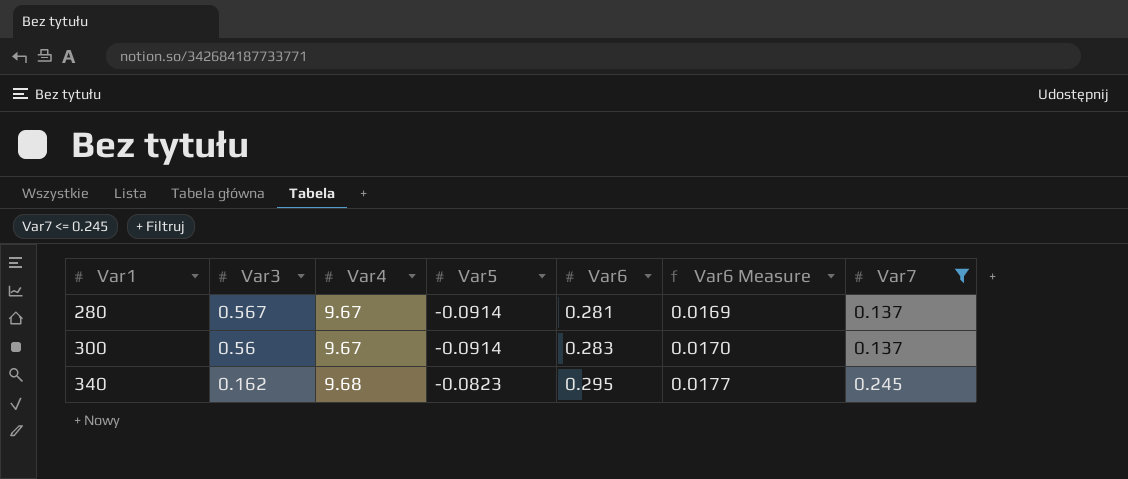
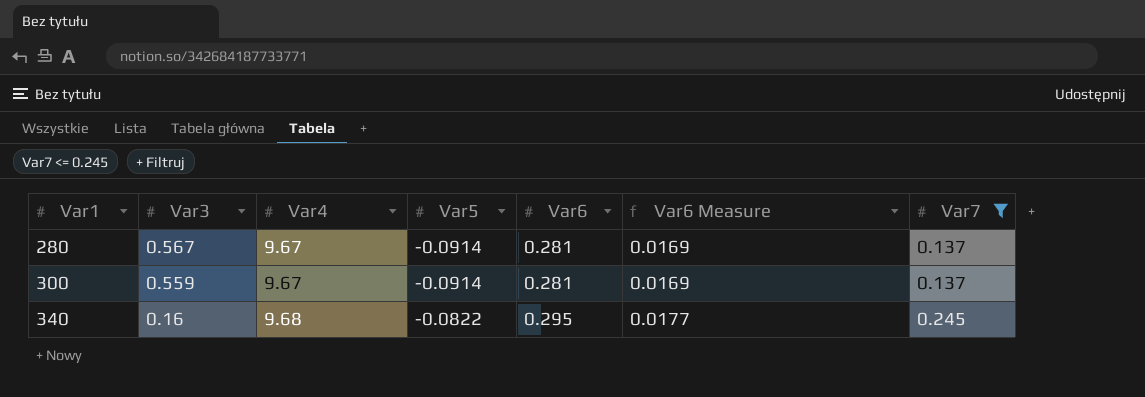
300 | Var3: 0.56 -> 0.559
300 | Var6: 0.283 -> 0.281
300 | Var6 Measure: 0.0170 -> 0.0169
340 | Var3: 0.162 -> 0.16
340 | Var5: -0.0823 -> -0.0822

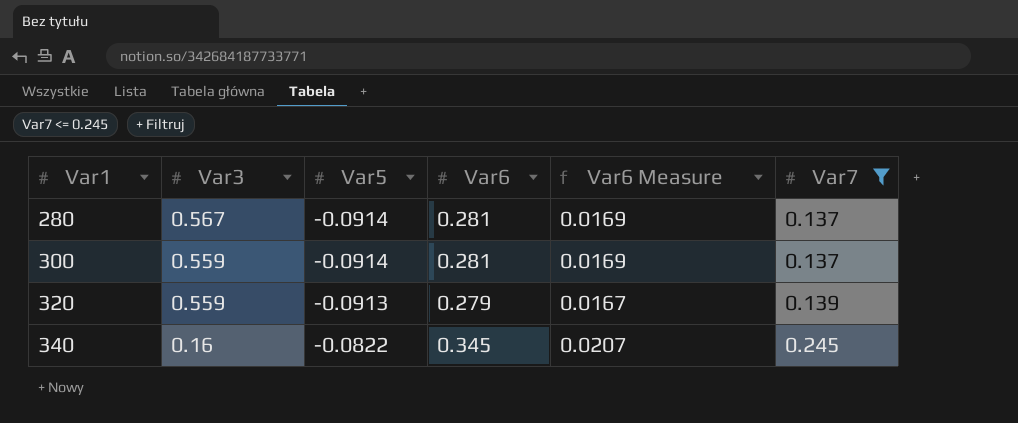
column Var4 | position: 3 -> none
row 320: none -> 0.559 | -0.0913 | 0.279 | 0.0167 | 0.139
340 | Var6: 0.295 -> 0.345
340 | Var6 Measure: 0.0177 -> 0.0207

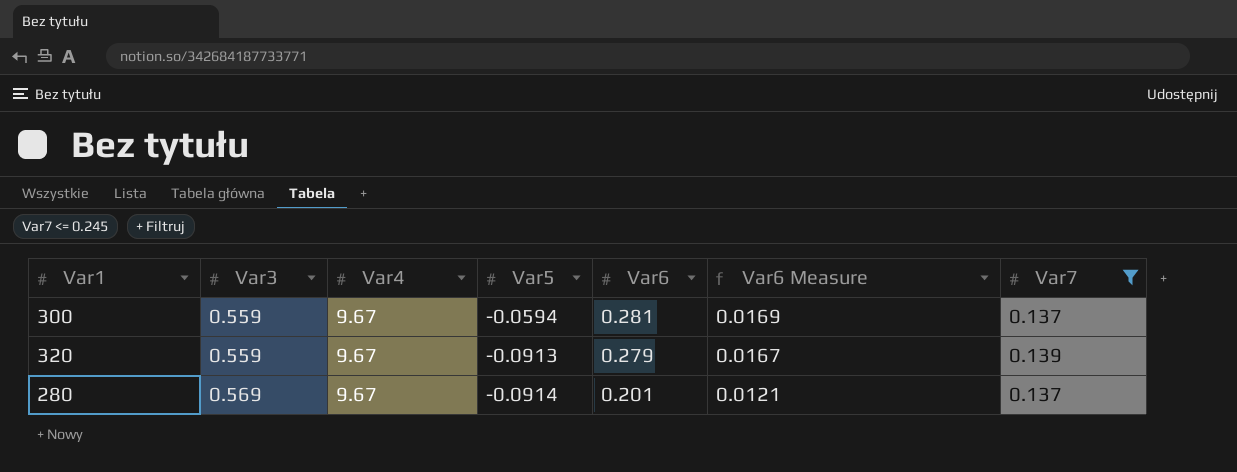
row order: Var1 ascending -> Var3 ascending
column Var4 | position: none -> 3
row 340: 0.16 | -0.0822 | 0.345 | 0.0207 | 0.245 -> none
300 | Var5: -0.0914 -> -0.0594
280 | Var3: 0.567 -> 0.569
280 | Var6: 0.281 -> 0.201
280 | Var6 Measure: 0.0169 -> 0.0121

